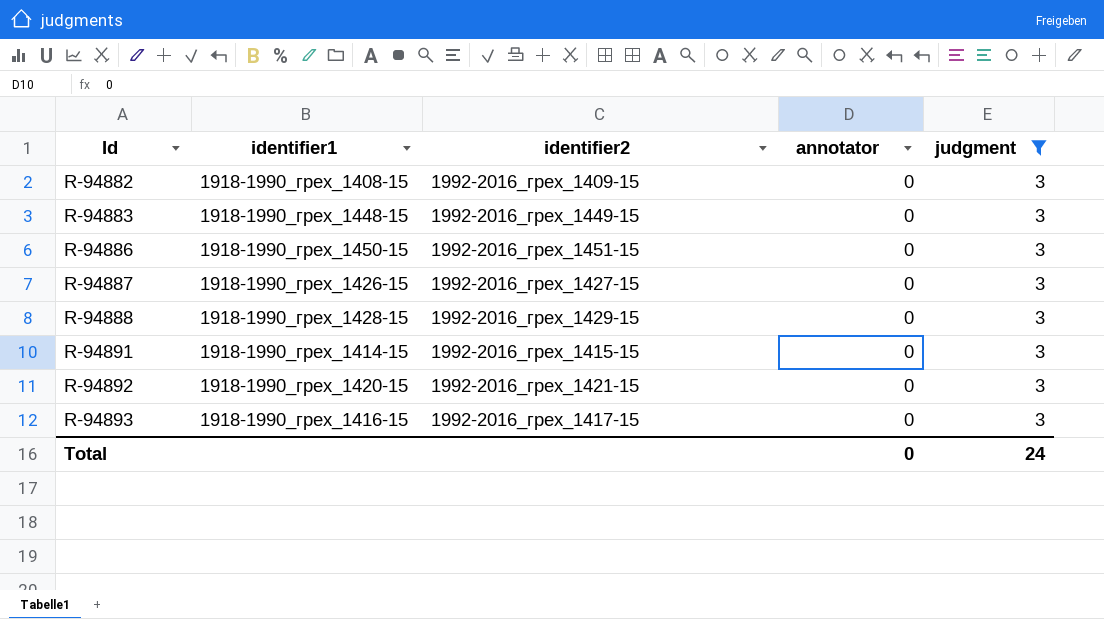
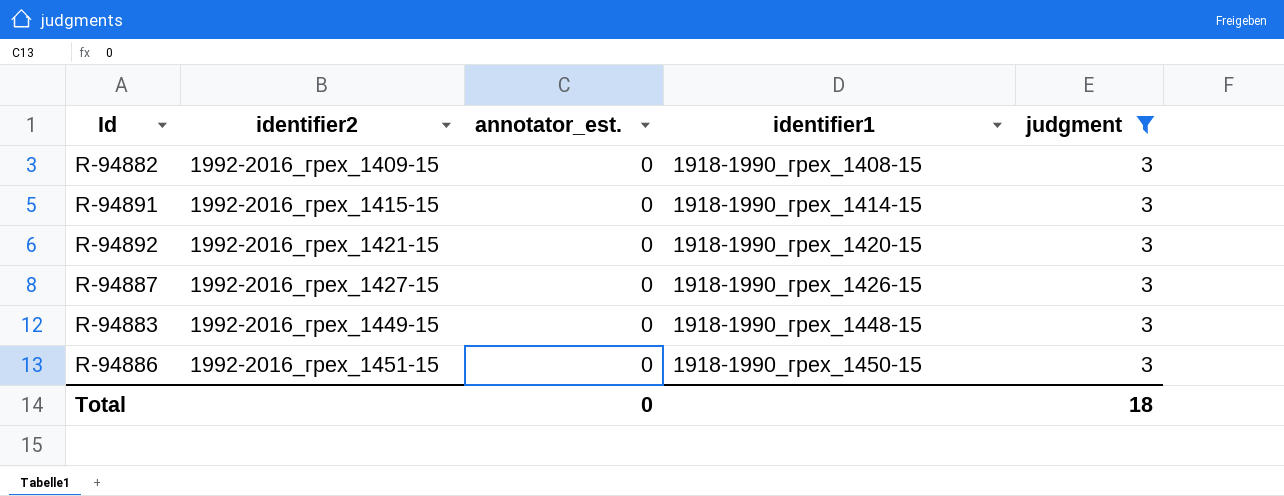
row order: Id ascending -> identifier2 ascending
column name: annotator -> annotator_est.
column identifier1 | position: 2 -> 4
row R-94888: 1918-1990_грех_1428-15 | 1992-2016_грех_1429-15 | 0 | 3 -> none
row R-94893: 1918-1990_грех_1416-15 | 1992-2016_грех_1417-15 | 0 | 3 -> none
Total | judgment: 24 -> 18

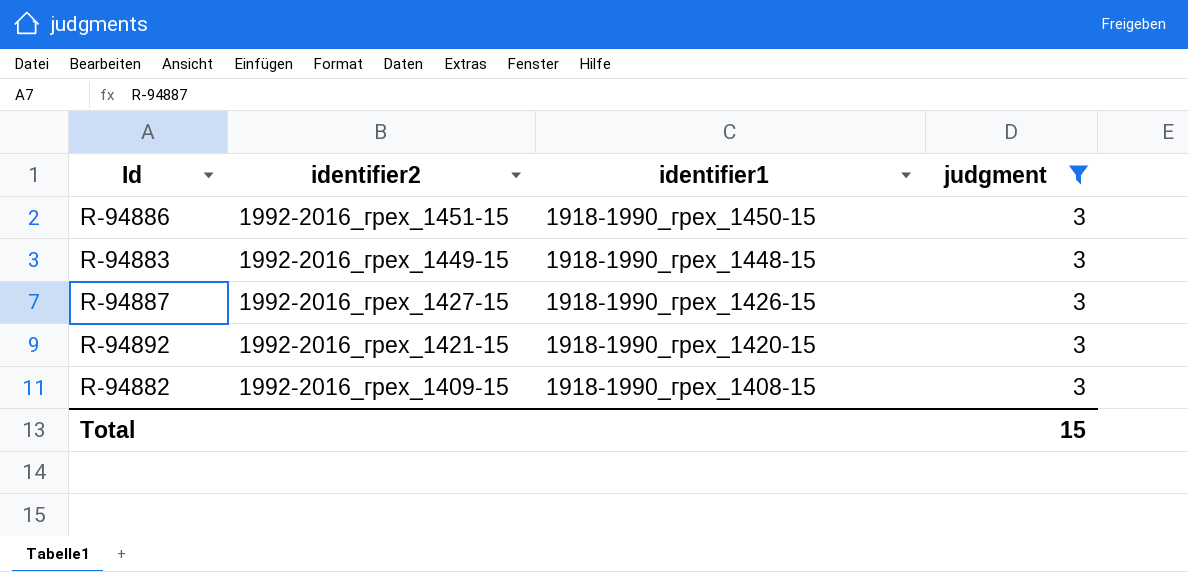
row order: identifier2 ascending -> identifier2 descending
column annotator_est. | position: 3 -> none
row R-94891: 1992-2016_грех_1415-15 | 0 | 1918-1990_грех_1414-15 | 3 -> none
Total | judgment: 18 -> 15

